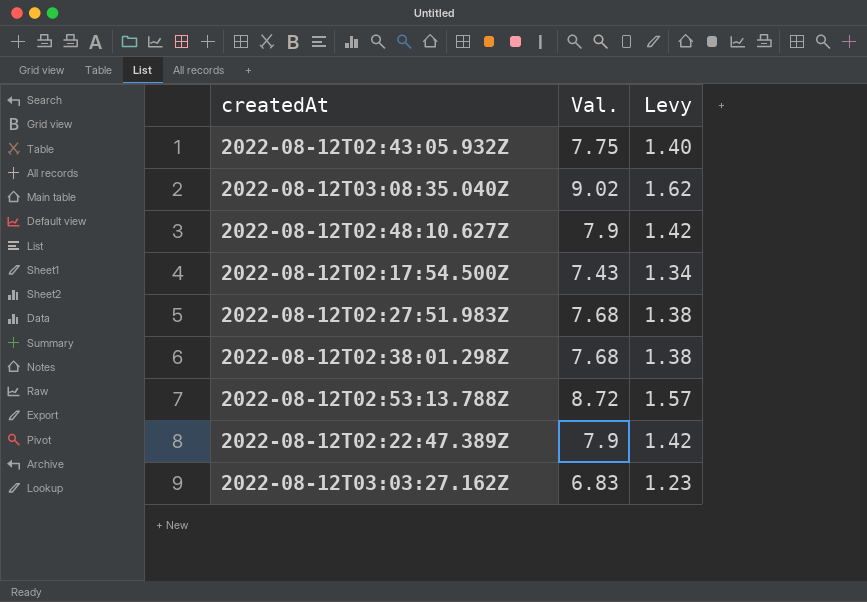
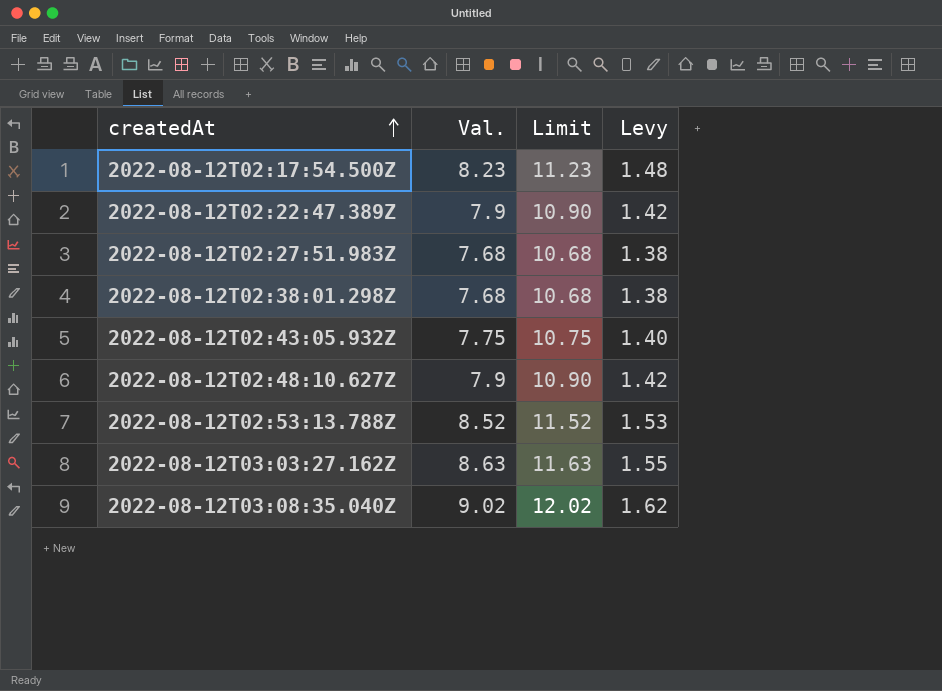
row order: none -> createdAt ascending
column Limit | formula: none -> [Val.] + 3
2022-08-12T02:17:54.500Z | Val.: 7.43 -> 8.23
2022-08-12T02:17:54.500Z | Levy: 1.34 -> 1.48
2022-08-12T02:53:13.788Z | Val.: 8.72 -> 8.52
2022-08-12T02:53:13.788Z | Levy: 1.57 -> 1.53
2022-08-12T03:03:27.162Z | Val.: 6.83 -> 8.63
2022-08-12T03:03:27.162Z | Levy: 1.23 -> 1.55

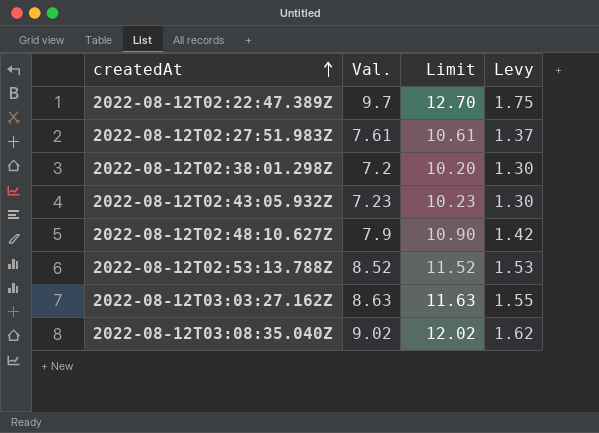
row 2022-08-12T02:17:54.500Z: 8.23 | 11.23 | 1.48 -> none
2022-08-12T02:22:47.389Z | Val.: 7.9 -> 9.7
2022-08-12T02:22:47.389Z | Limit: 10.90 -> 12.70
2022-08-12T02:22:47.389Z | Levy: 1.42 -> 1.75
2022-08-12T02:27:51.983Z | Val.: 7.68 -> 7.61
2022-08-12T02:27:51.983Z | Limit: 10.68 -> 10.61
2022-08-12T02:27:51.983Z | Levy: 1.38 -> 1.37
2022-08-12T02:38:01.298Z | Val.: 7.68 -> 7.2
2022-08-12T02:38:01.298Z | Limit: 10.68 -> 10.20
2022-08-12T02:38:01.298Z | Levy: 1.38 -> 1.30
2022-08-12T02:43:05.932Z | Val.: 7.75 -> 7.23
2022-08-12T02:43:05.932Z | Limit: 10.75 -> 10.23
2022-08-12T02:43:05.932Z | Levy: 1.40 -> 1.30

